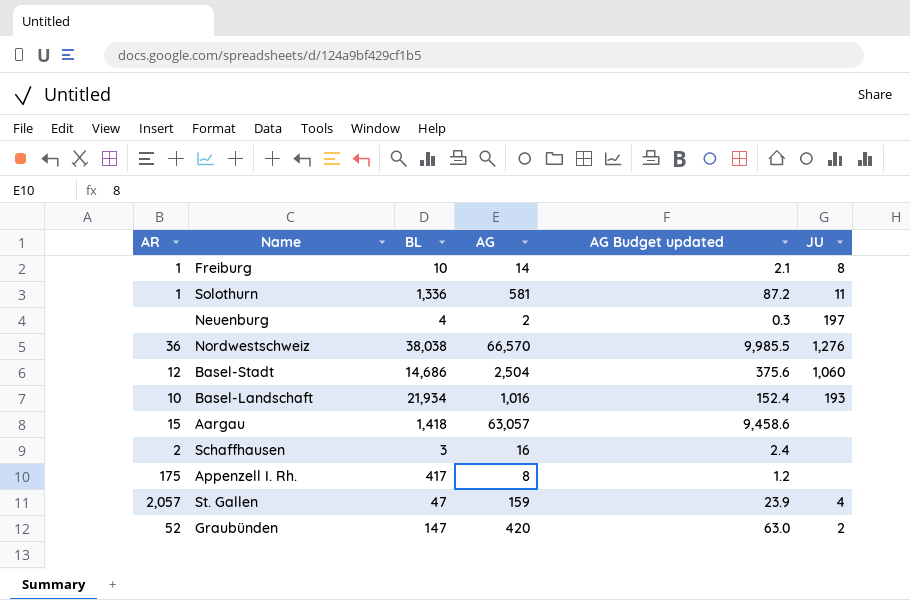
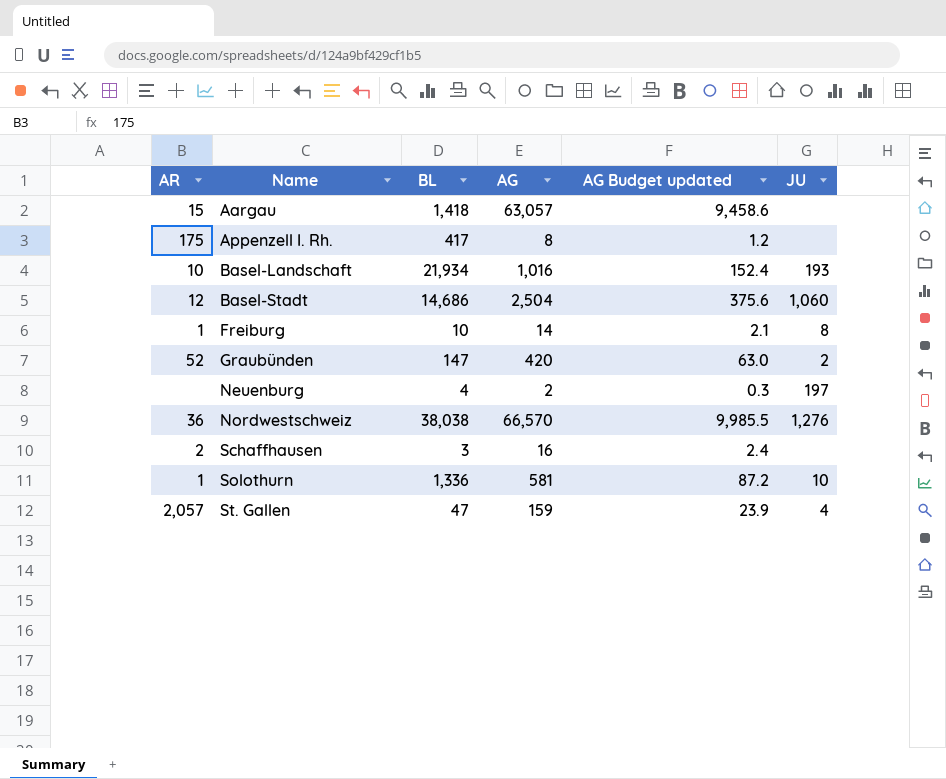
row order: none -> Name ascending
Solothurn | JU: 11 -> 10

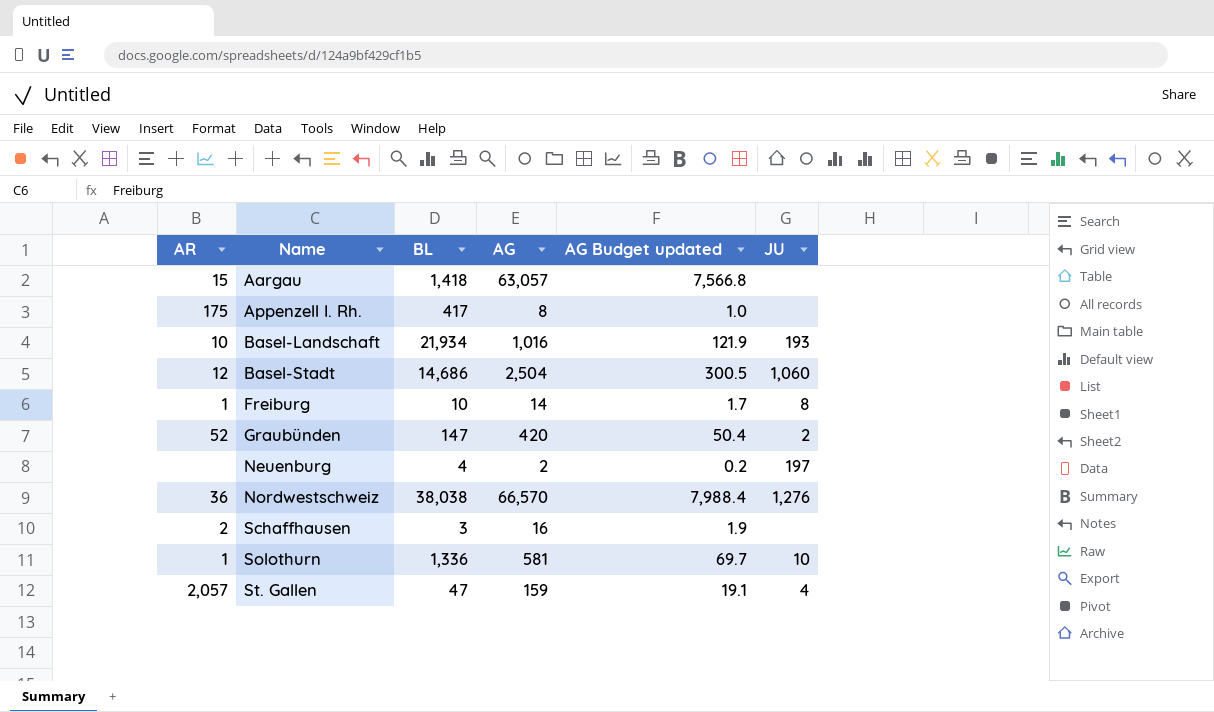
column AG Budget updated | formula: [AG] * 0.15 -> [AG] * 0.12

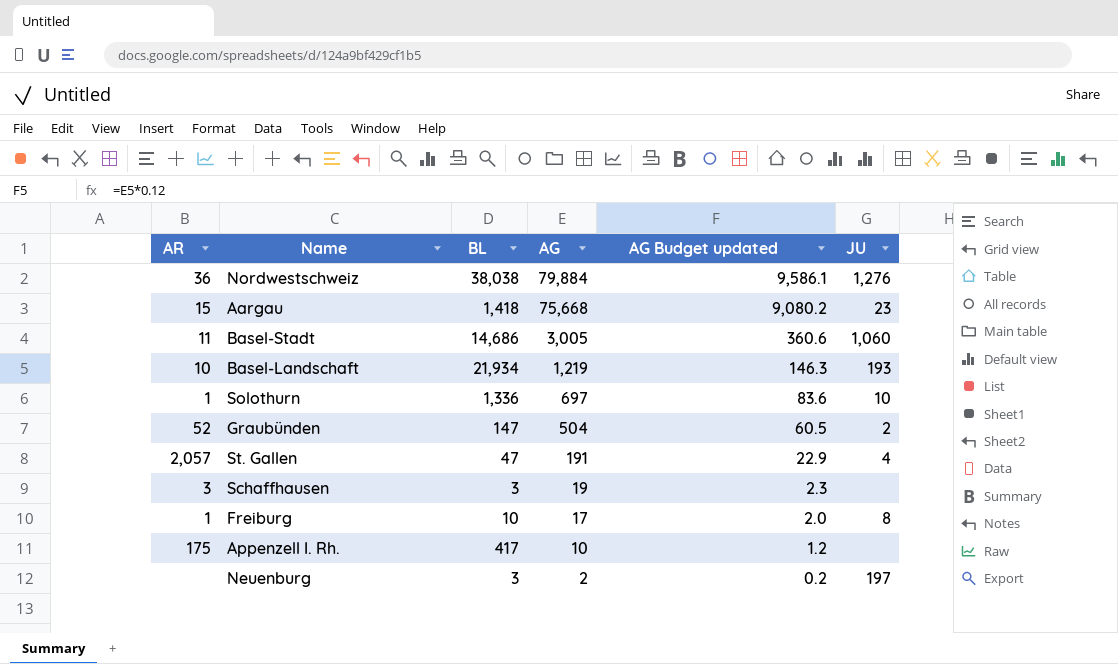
row order: Name ascending -> AG descending
Nordwestschweiz | AG: 66,570 -> 79,884
Nordwestschweiz | AG Budget updated: 7,988.4 -> 9,586.1
Aargau | AG: 63,057 -> 75,668
Aargau | AG Budget updated: 7,566.8 -> 9,080.2
Aargau | JU: none -> 23
Basel-Stadt | AR: 12 -> 11
Basel-Stadt | AG: 2,504 -> 3,005
Basel-Stadt | AG Budget updated: 300.5 -> 360.6
Basel-Landschaft | AG: 1,016 -> 1,219
Basel-Landschaft | AG Budget updated: 121.9 -> 146.3
Solothurn | AG: 581 -> 697
Solothurn | AG Budget updated: 69.7 -> 83.6
Graubünden | AG: 420 -> 504
Graubünden | AG Budget updated: 50.4 -> 60.5
St. Gallen | AG: 159 -> 191
St. Gallen | AG Budget updated: 19.1 -> 22.9
Schaffhausen | AR: 2 -> 3
Schaffhausen | AG: 16 -> 19
Schaffhausen | AG Budget updated: 1.9 -> 2.3
Freiburg | AG: 14 -> 17
Freiburg | AG Budget updated: 1.7 -> 2.0
Appenzell I. Rh. | AG: 8 -> 10
Appenzell I. Rh. | AG Budget updated: 1.0 -> 1.2
Neuenburg | BL: 4 -> 3

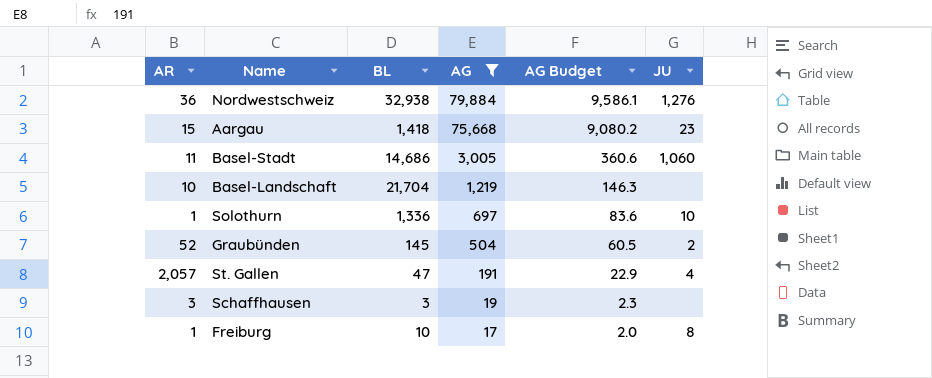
filter: none -> AG >= 17
column name: AG Budget updated -> AG Budget
Nordwestschweiz | BL: 38,038 -> 32,938
Basel-Landschaft | BL: 21,934 -> 21,704
Basel-Landschaft | JU: 193 -> none
Graubünden | BL: 147 -> 145

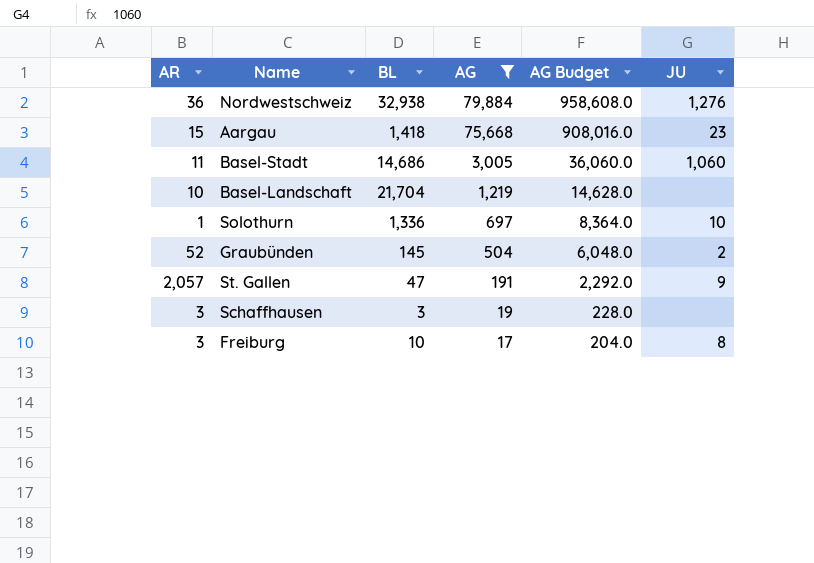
column AG Budget | formula: [AG] * 0.12 -> [AG] * 12
St. Gallen | JU: 4 -> 9
Freiburg | AR: 1 -> 3

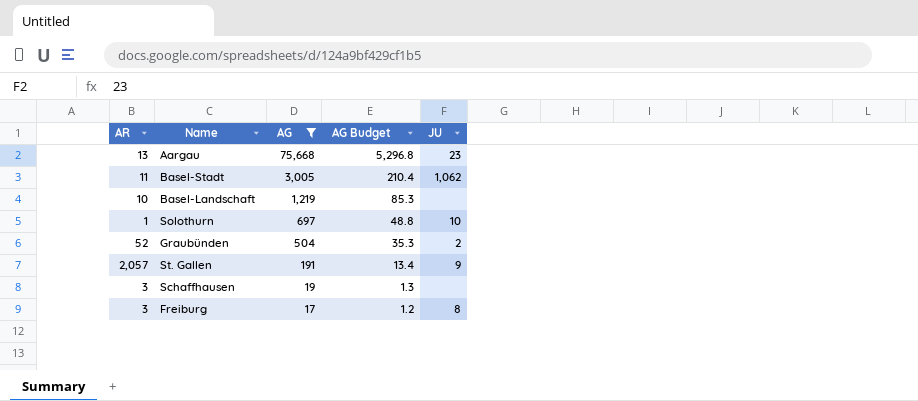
column BL | position: 3 -> none
column AG Budget | formula: [AG] * 12 -> [AG] * 0.07
row Nordwestschweiz: 36 | 32,938 | 79,884 | 958,608.0 | 1,276 -> none
Aargau | AR: 15 -> 13
Basel-Stadt | JU: 1,060 -> 1,062

